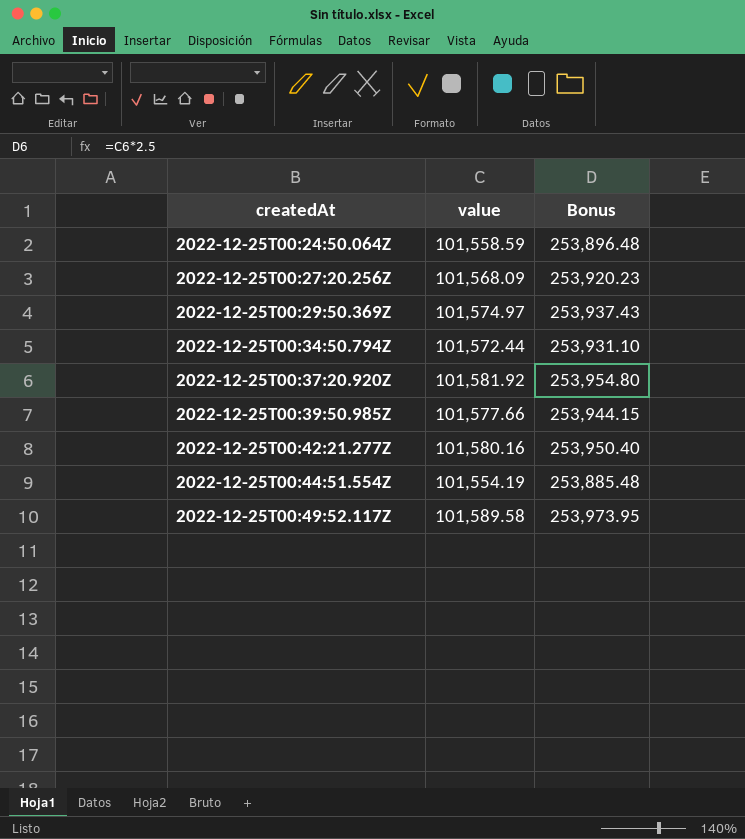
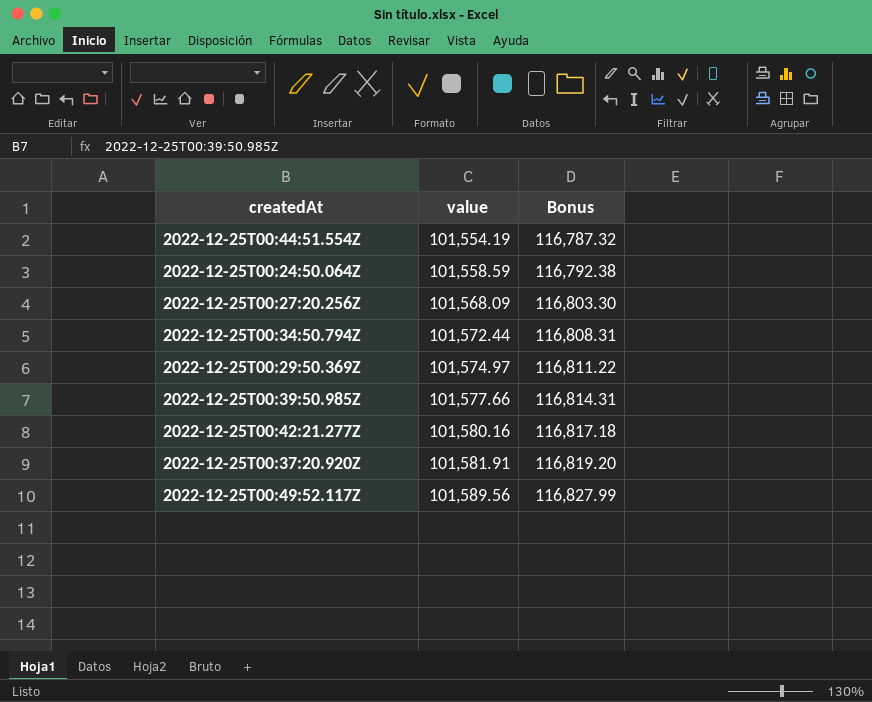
row order: createdAt ascending -> value ascending
column Bonus | formula: [value] * 2.5 -> [value] * 1.15
2022-12-25T00:37:20.920Z | value: 101,581.92 -> 101,581.91
2022-12-25T00:49:52.117Z | value: 101,589.58 -> 101,589.56

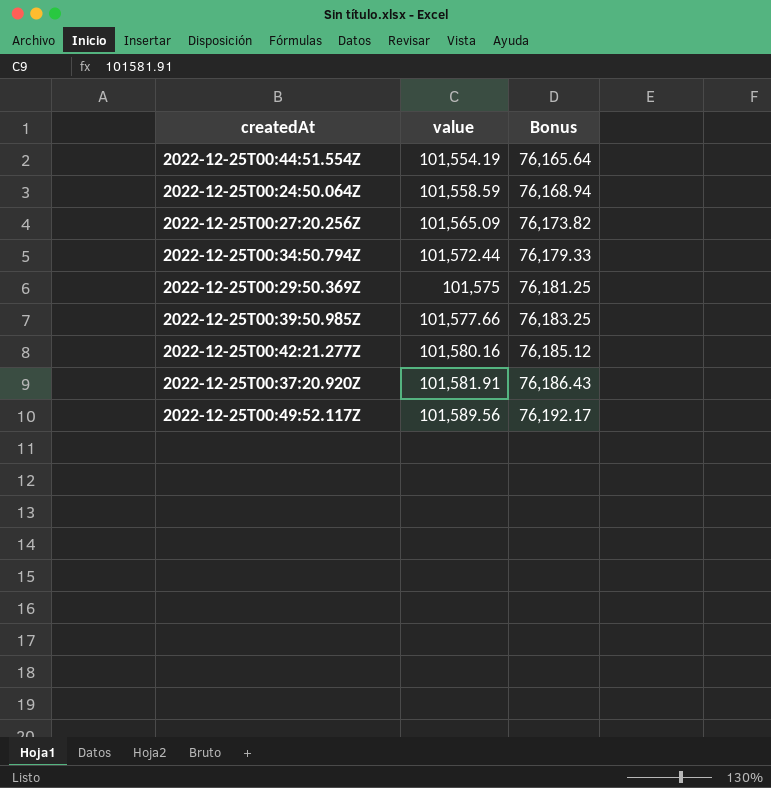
column Bonus | formula: [value] * 1.15 -> [value] * 0.75
2022-12-25T00:27:20.256Z | value: 101,568.09 -> 101,565.09
2022-12-25T00:29:50.369Z | value: 101,574.97 -> 101,575

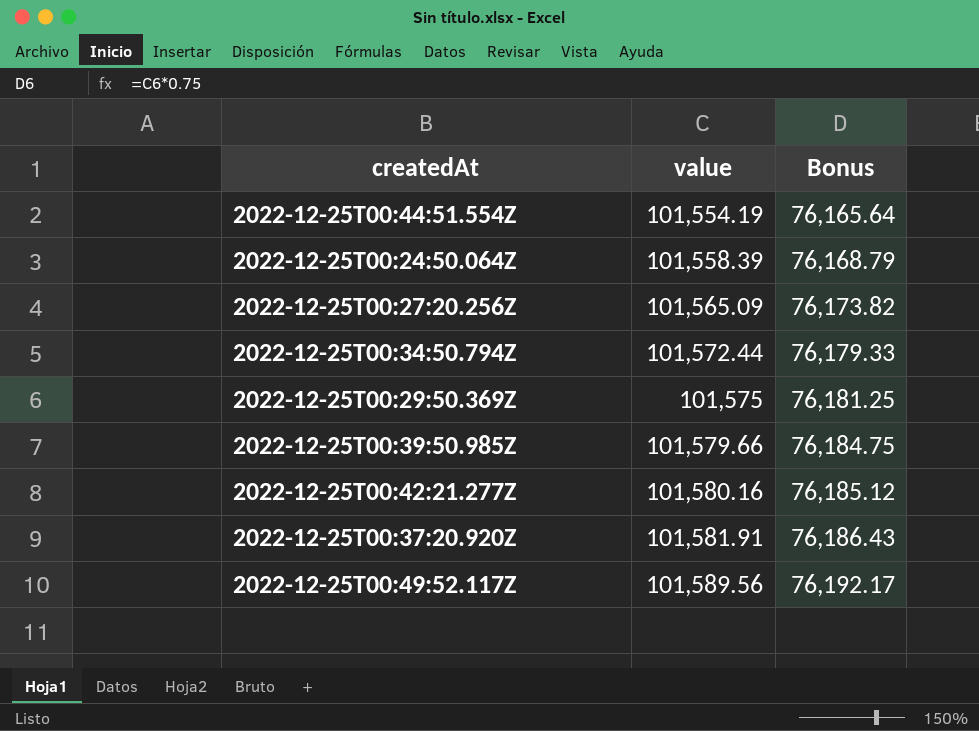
2022-12-25T00:24:50.064Z | value: 101,558.59 -> 101,558.39
2022-12-25T00:24:50.064Z | Bonus: 76,168.94 -> 76,168.79
2022-12-25T00:39:50.985Z | value: 101,577.66 -> 101,579.66
2022-12-25T00:39:50.985Z | Bonus: 76,183.25 -> 76,184.75

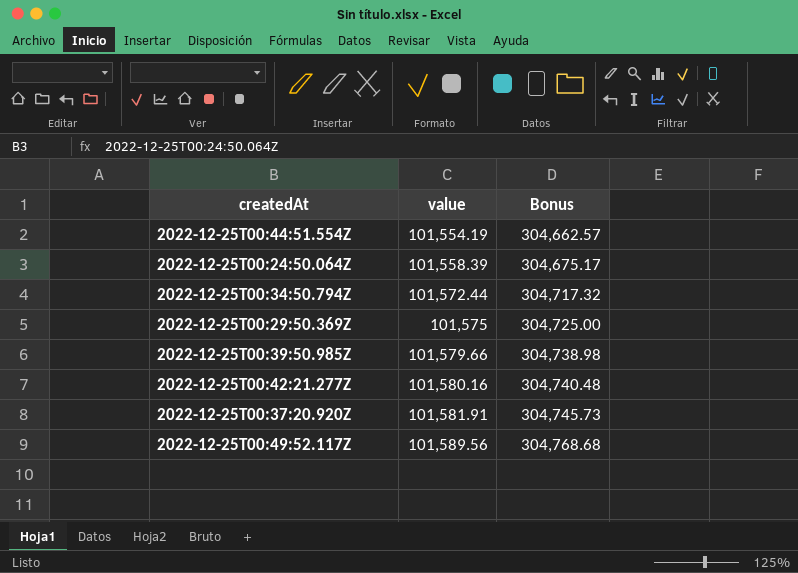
column Bonus | formula: [value] * 0.75 -> [value] * 3
row 2022-12-25T00:27:20.256Z: 101,565.09 | 76,173.82 -> none

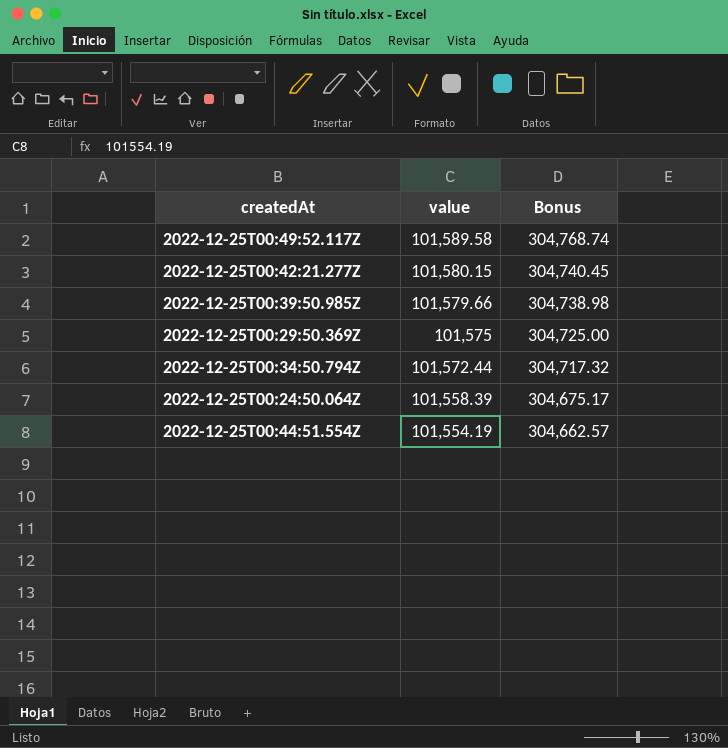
row order: value ascending -> value descending
row 2022-12-25T00:37:20.920Z: 101,581.91 | 304,745.73 -> none
2022-12-25T00:49:52.117Z | value: 101,589.56 -> 101,589.58
2022-12-25T00:49:52.117Z | Bonus: 304,768.68 -> 304,768.74
2022-12-25T00:42:21.277Z | value: 101,580.16 -> 101,580.15
2022-12-25T00:42:21.277Z | Bonus: 304,740.48 -> 304,740.45

